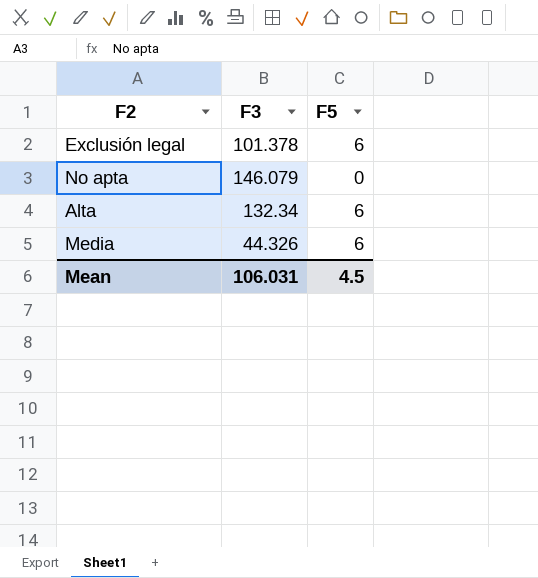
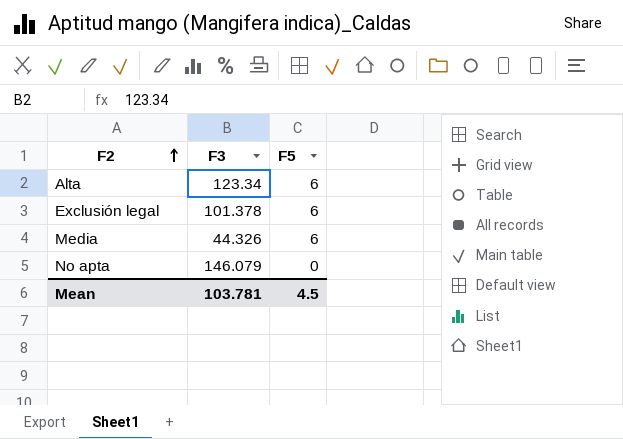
row order: none -> F2 ascending
Alta | F3: 132.34 -> 123.34
Mean | F3: 106.031 -> 103.781

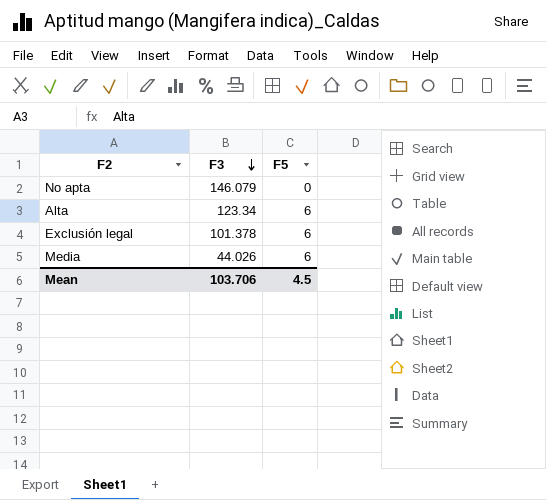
row order: F2 ascending -> F3 descending
Media | F3: 44.326 -> 44.026
Mean | F3: 103.781 -> 103.706

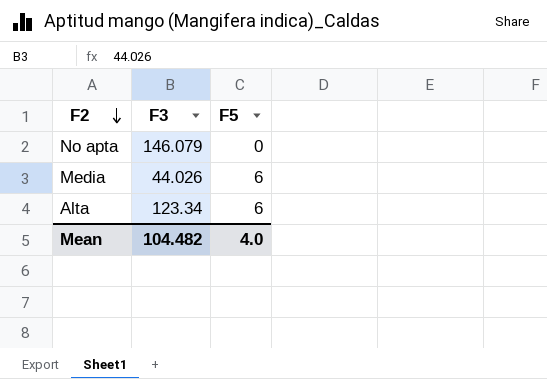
row order: F3 descending -> F2 descending
row Exclusión legal: 101.378 | 6 -> none
Mean | F3: 103.706 -> 104.482
Mean | F5: 4.5 -> 4.0

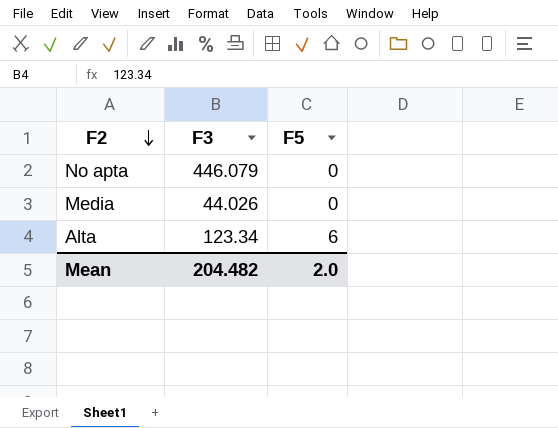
No apta | F3: 146.079 -> 446.079
Media | F5: 6 -> 0
Mean | F3: 104.482 -> 204.482
Mean | F5: 4.0 -> 2.0

